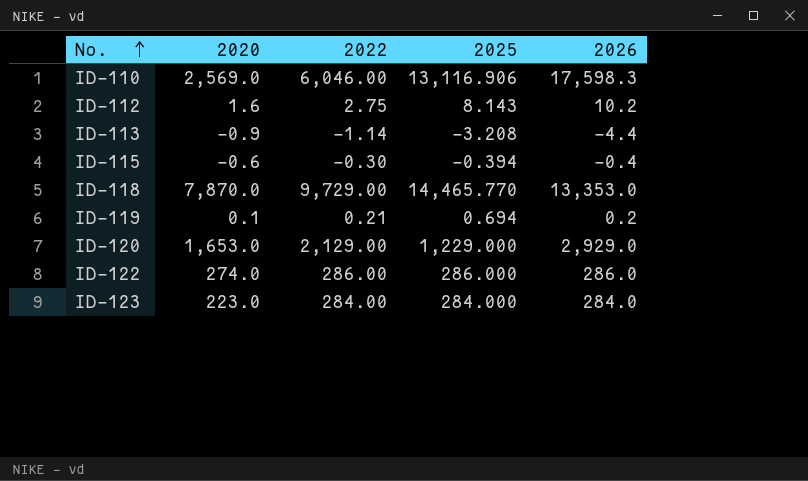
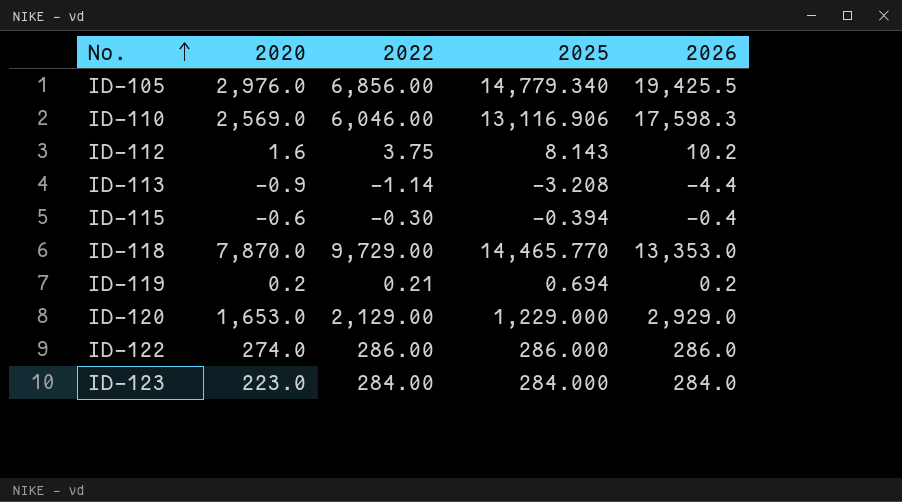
row ID-105: none -> 2,976.0 | 6,856.00 | 14,779.340 | 19,425.5
ID-112 | 2022: 2.75 -> 3.75
ID-119 | 2020: 0.1 -> 0.2

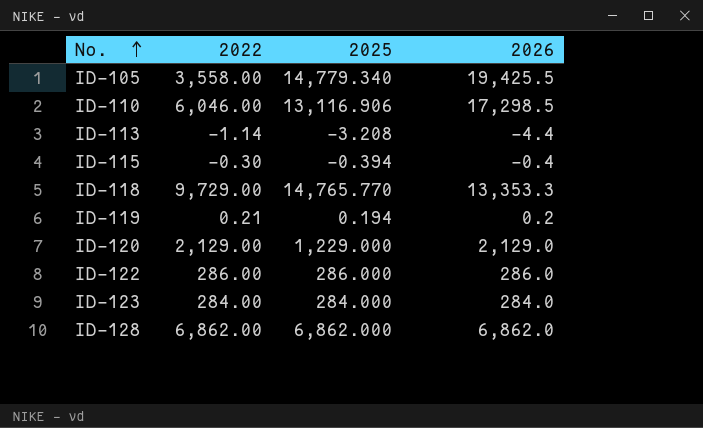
column 2020 | position: 2 -> none
row ID-112: 1.6 | 3.75 | 8.143 | 10.2 -> none
ID-105 | 2022: 6,856.00 -> 3,558.00
ID-110 | 2026: 17,598.3 -> 17,298.5
ID-118 | 2025: 14,465.770 -> 14,765.770
ID-118 | 2026: 13,353.0 -> 13,353.3
ID-119 | 2025: 0.694 -> 0.194
ID-120 | 2026: 2,929.0 -> 2,129.0
row ID-128: none -> 6,862.00 | 6,862.000 | 6,862.0

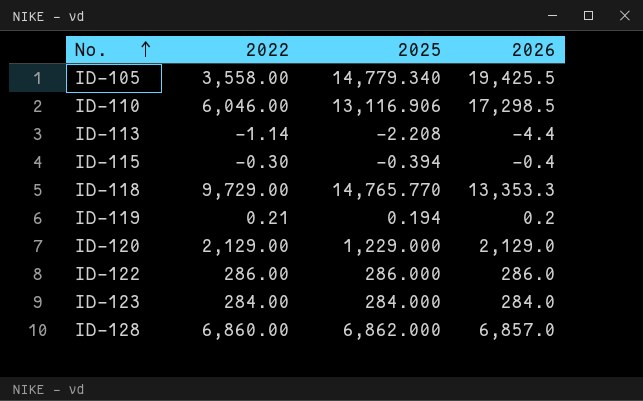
ID-113 | 2025: -3.208 -> -2.208
ID-128 | 2022: 6,862.00 -> 6,860.00
ID-128 | 2026: 6,862.0 -> 6,857.0

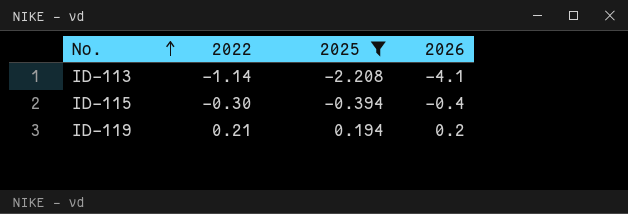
filter: none -> 2025 <= 0.194
ID-113 | 2026: -4.4 -> -4.1

